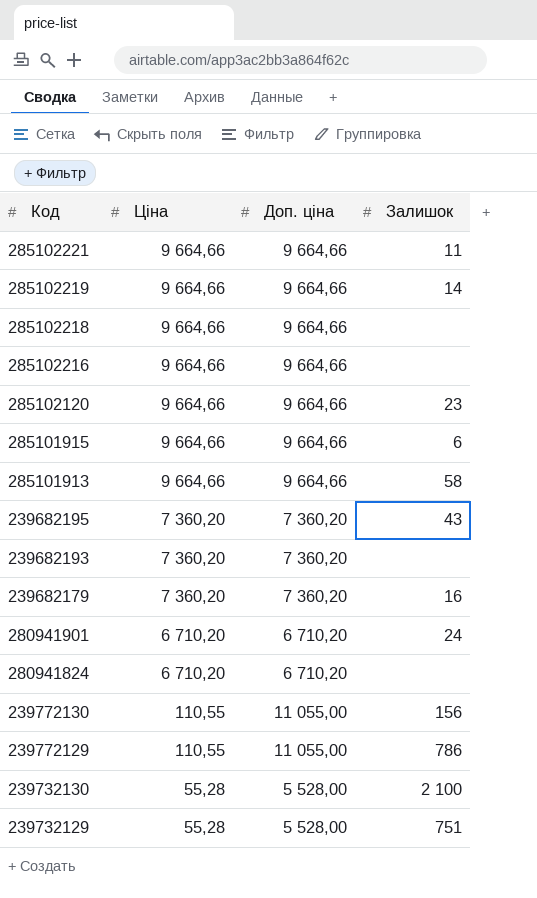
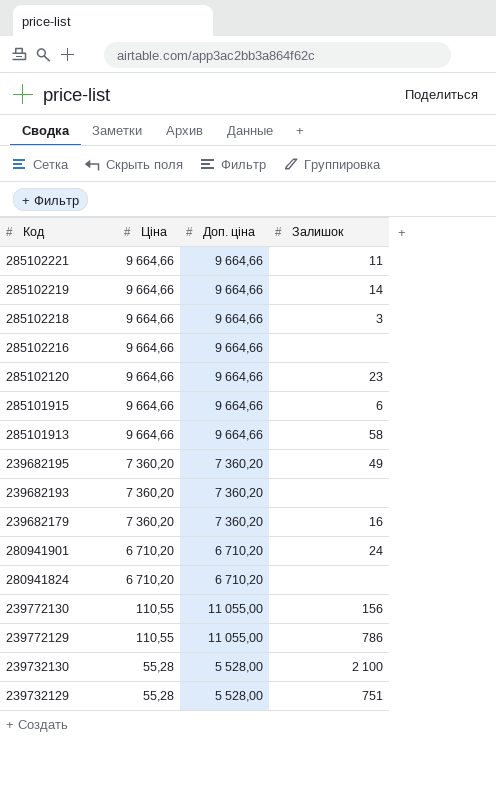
285102218 | Залишок: none -> 3
239682195 | Залишок: 43 -> 49

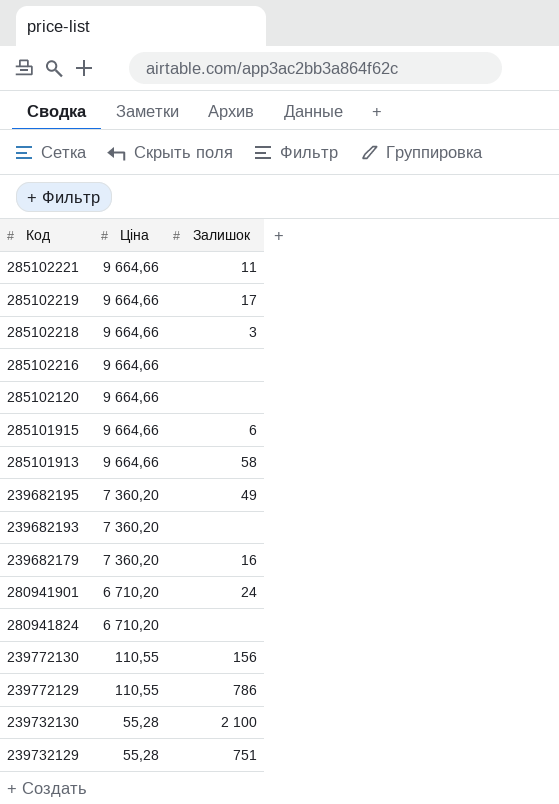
column Доп. ціна | position: 3 -> none
285102219 | Залишок: 14 -> 17
285102120 | Залишок: 23 -> none

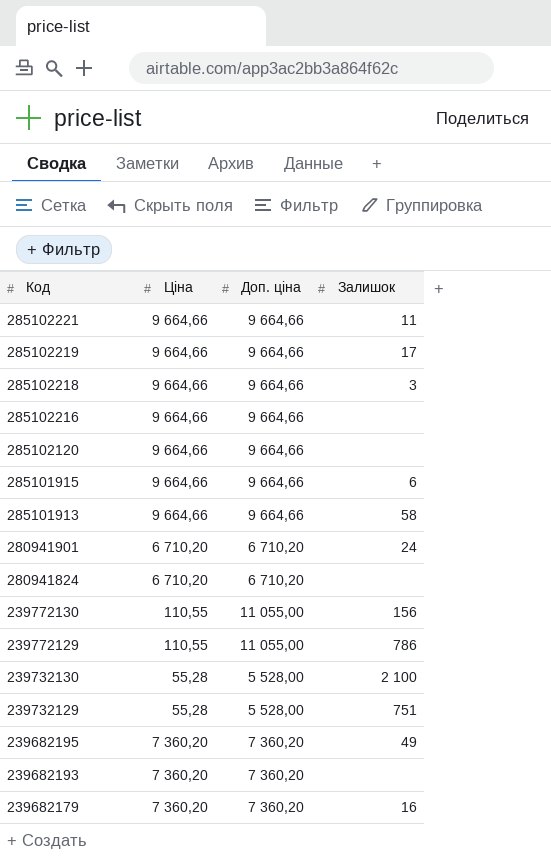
row order: Ціна descending -> Код descending
column Доп. ціна | position: none -> 3

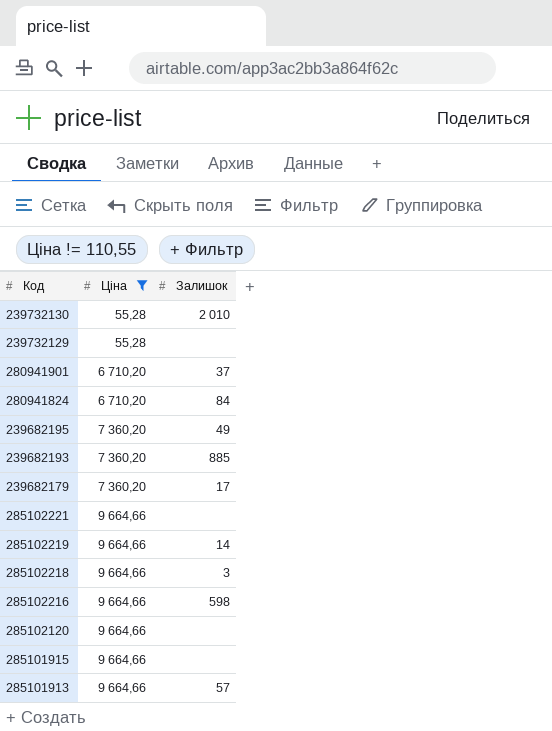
filter: none -> Ціна != 110,55
row order: Код descending -> Ціна ascending
column Доп. ціна | position: 3 -> none
239732130 | Залишок: 2 100 -> 2 010
239732129 | Залишок: 751 -> none
280941901 | Залишок: 24 -> 37
280941824 | Залишок: none -> 84
239682193 | Залишок: none -> 885
239682179 | Залишок: 16 -> 17
285102221 | Залишок: 11 -> none
285102219 | Залишок: 17 -> 14
285102216 | Залишок: none -> 598
285101915 | Залишок: 6 -> none
285101913 | Залишок: 58 -> 57

